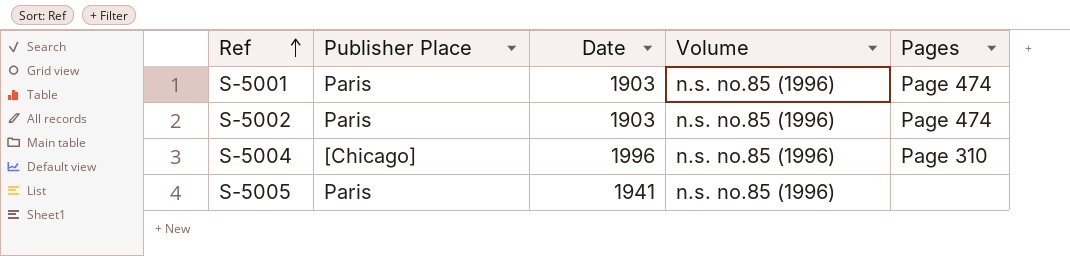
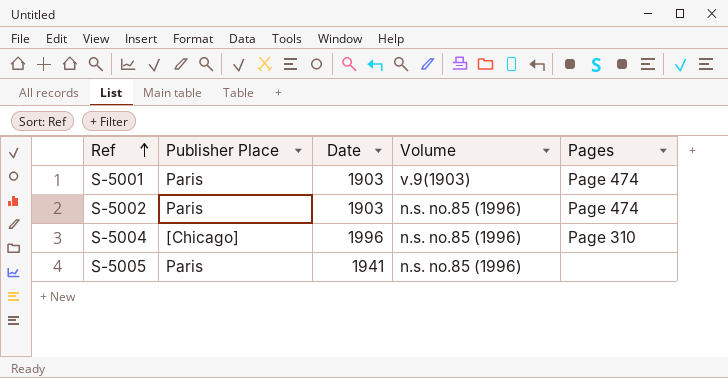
S-5001 | Volume: n.s. no.85 (1996) -> v.9(1903)

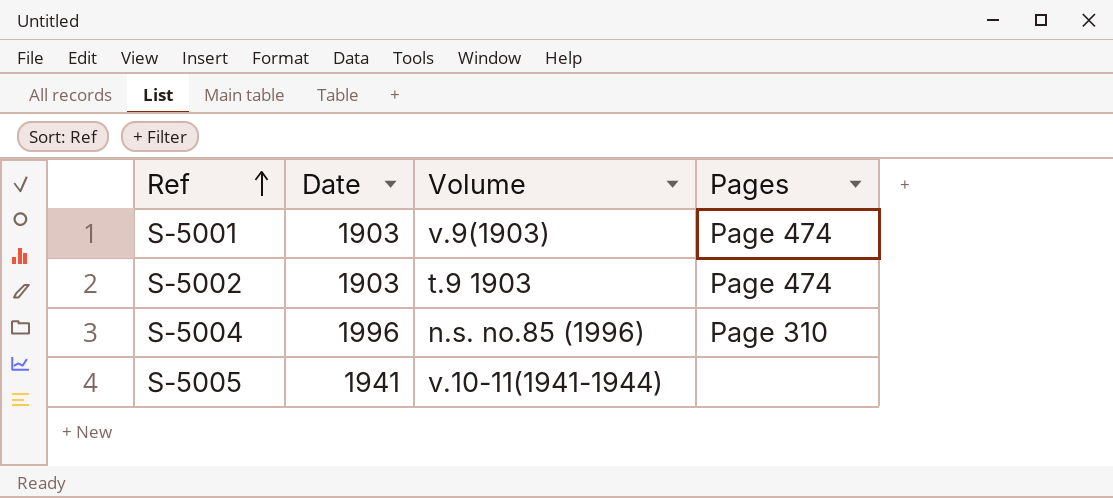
column Publisher Place | position: 2 -> none
S-5002 | Volume: n.s. no.85 (1996) -> t.9 1903
S-5005 | Volume: n.s. no.85 (1996) -> v.10-11(1941-1944)

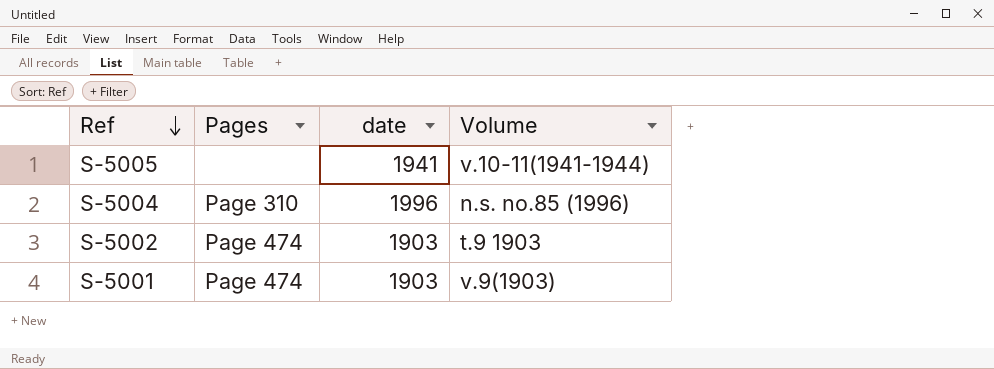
row order: Ref ascending -> Ref descending
column Pages | position: 4 -> 2
column name: Date -> date

